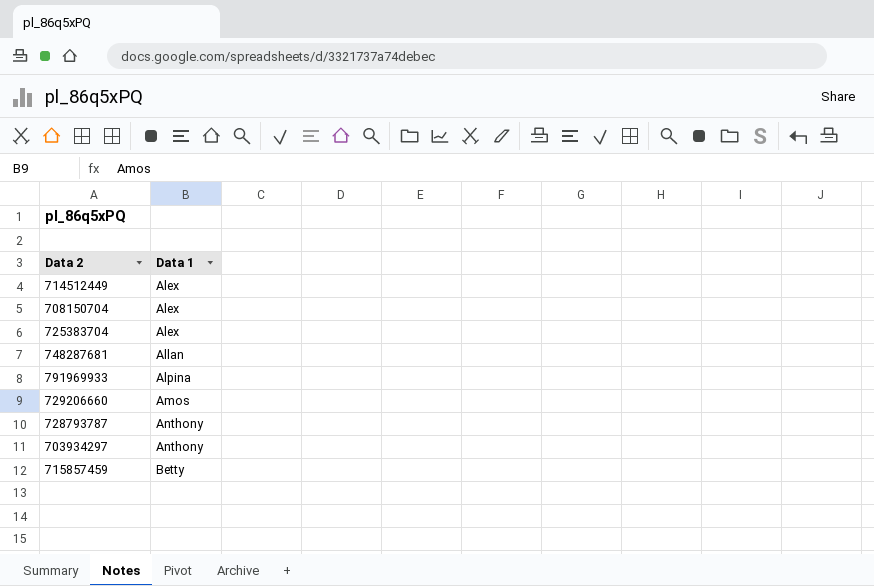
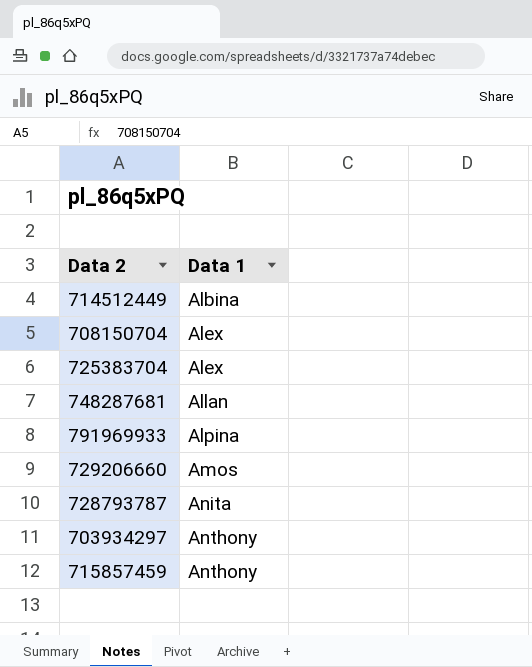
714512449 | Data 1: Alex -> Albina
728793787 | Data 1: Anthony -> Anita
715857459 | Data 1: Betty -> Anthony

